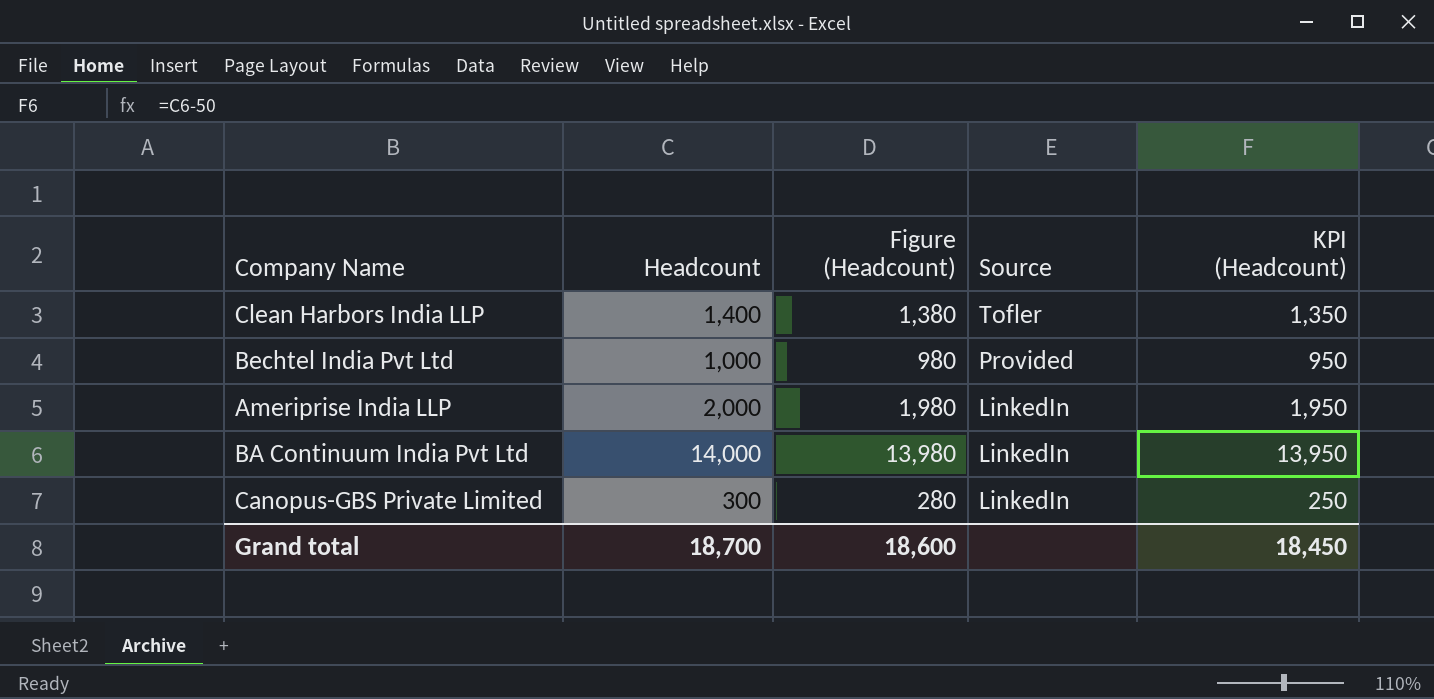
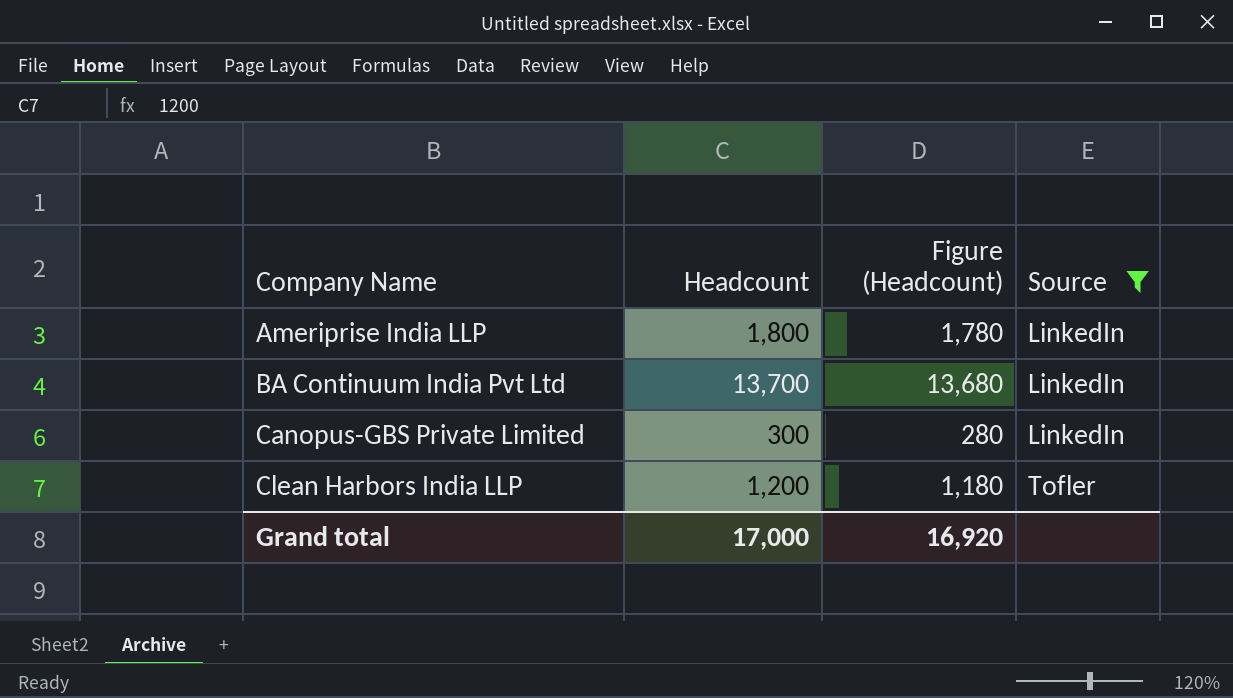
filter: none -> Source != Provided
row order: Source descending -> Company Name ascending
column KPI (Headcount) | formula: [Headcount] - 50 -> none
Ameriprise India LLP | Headcount: 2,000 -> 1,800
Ameriprise India LLP | Figure (Headcount): 1,980 -> 1,780
BA Continuum India Pvt Ltd | Headcount: 14,000 -> 13,700
BA Continuum India Pvt Ltd | Figure (Headcount): 13,980 -> 13,680
Clean Harbors India LLP | Headcount: 1,400 -> 1,200
Clean Harbors India LLP | Figure (Headcount): 1,380 -> 1,180
Grand total | Headcount: 18,700 -> 17,000
Grand total | Figure (Headcount): 18,600 -> 16,920

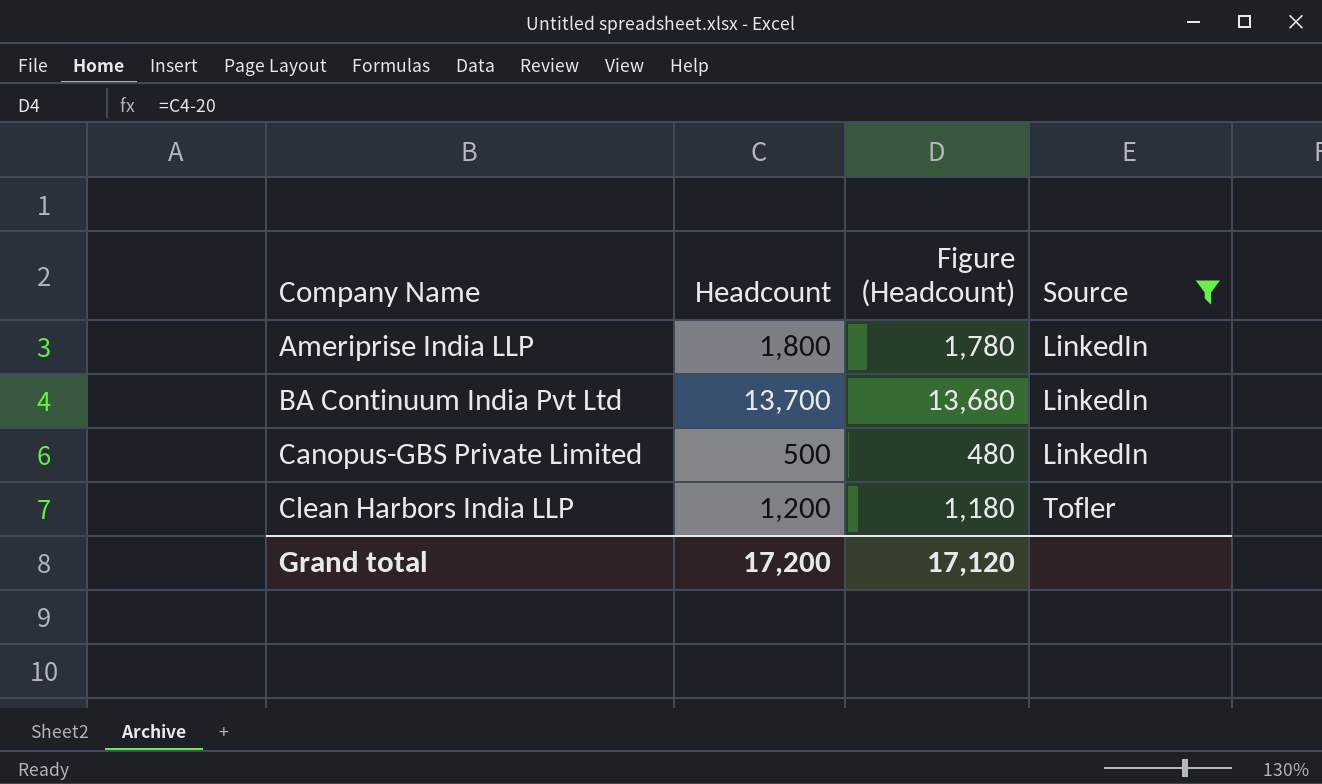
Canopus-GBS Private Limited | Headcount: 300 -> 500
Canopus-GBS Private Limited | Figure (Headcount): 280 -> 480
Grand total | Headcount: 17,000 -> 17,200
Grand total | Figure (Headcount): 16,920 -> 17,120

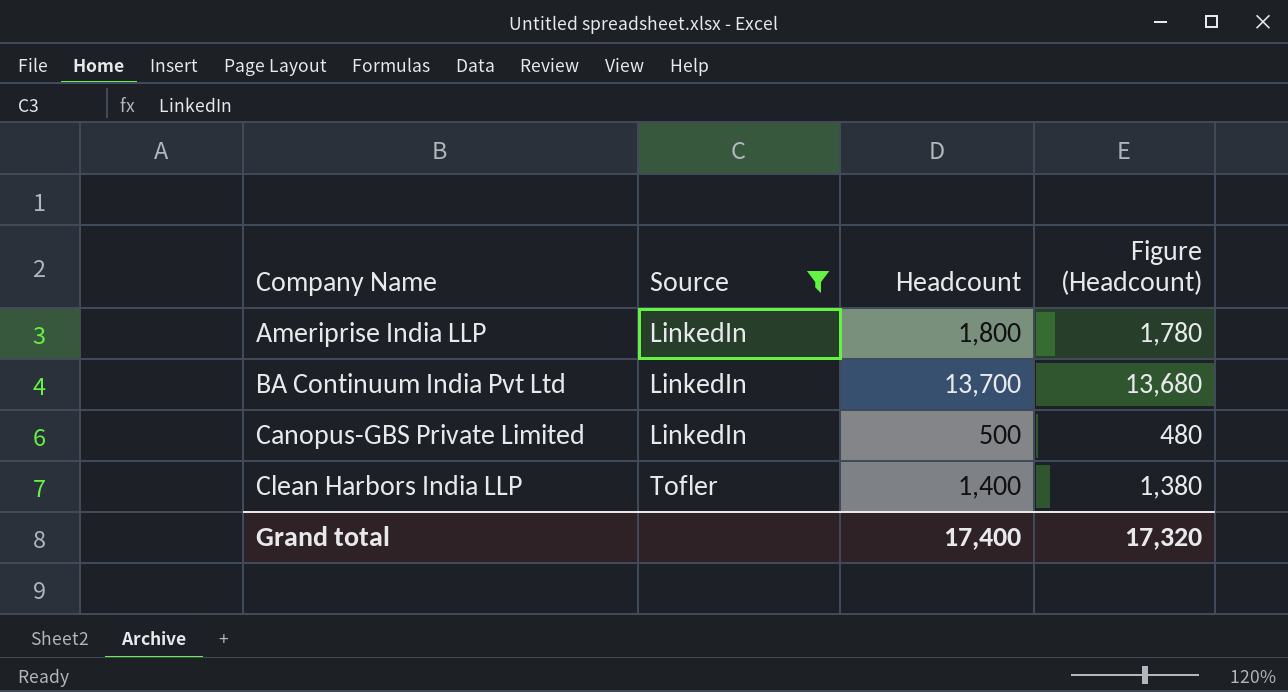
column Source | position: 4 -> 2
Clean Harbors India LLP | Headcount: 1,200 -> 1,400
Clean Harbors India LLP | Figure (Headcount): 1,180 -> 1,380
Grand total | Headcount: 17,200 -> 17,400
Grand total | Figure (Headcount): 17,120 -> 17,320

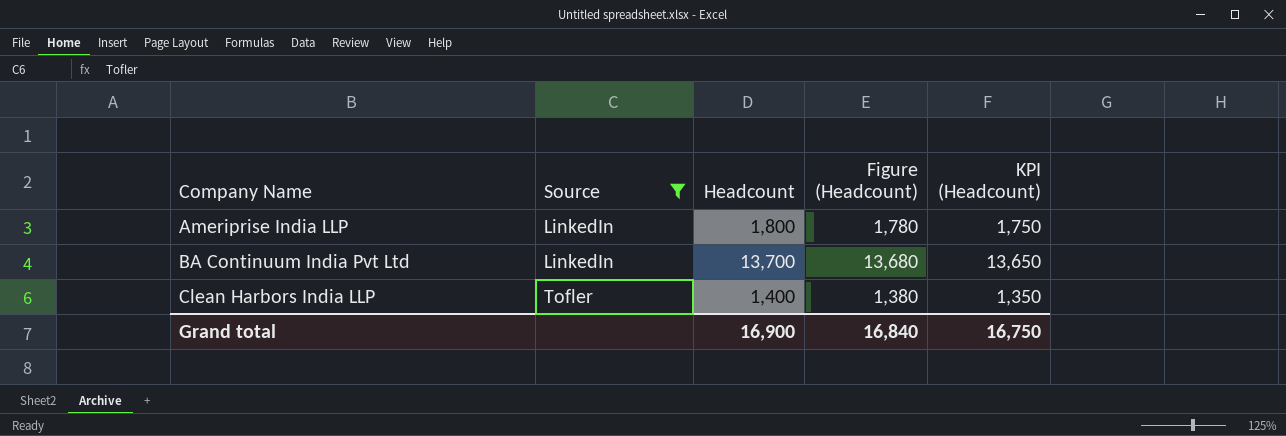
column KPI (Headcount) | formula: none -> [Headcount] - 50
row Canopus-GBS Private Limited: LinkedIn | 500 | 480 -> none
Grand total | Headcount: 17,400 -> 16,900
Grand total | Figure (Headcount): 17,320 -> 16,840

